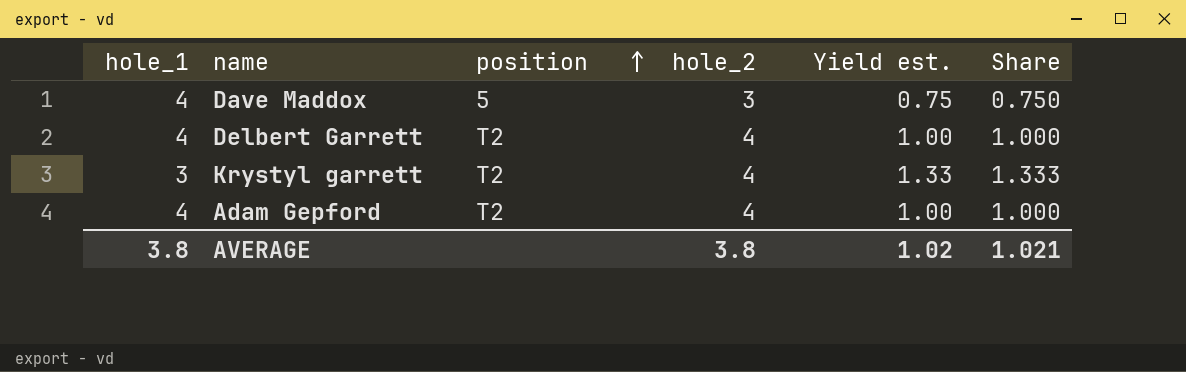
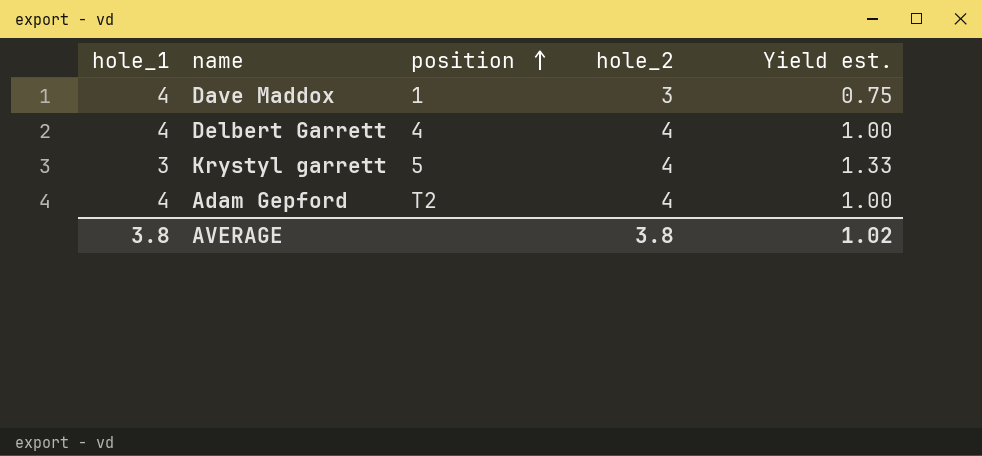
column Share | formula: [hole_2] / [hole_1] -> none
Dave Maddox | position: 5 -> 1
Delbert Garrett | position: T2 -> 4
Krystyl garrett | position: T2 -> 5

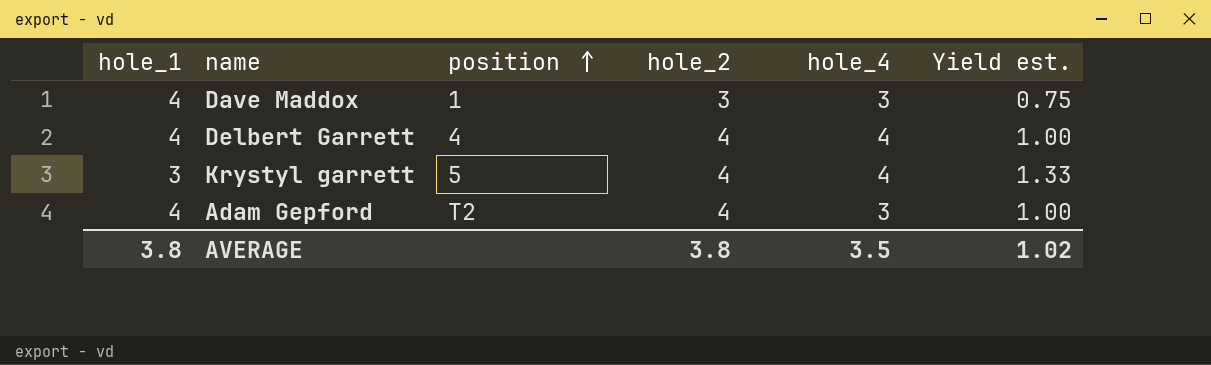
column hole_4 | position: none -> 5

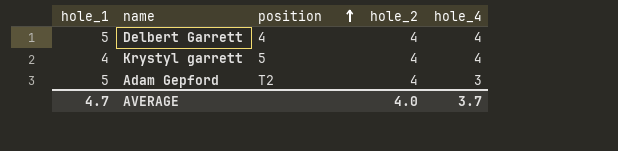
column Yield est. | formula: [hole_2] / [hole_1] -> none
row Dave Maddox: 4 | 1 | 3 | 3 | 0.75 -> none
Delbert Garrett | hole_1: 4 -> 5
Krystyl garrett | hole_1: 3 -> 4
Adam Gepford | hole_1: 4 -> 5
AVERAGE | hole_1: 3.8 -> 4.7
AVERAGE | hole_2: 3.8 -> 4.0
AVERAGE | hole_4: 3.5 -> 3.7

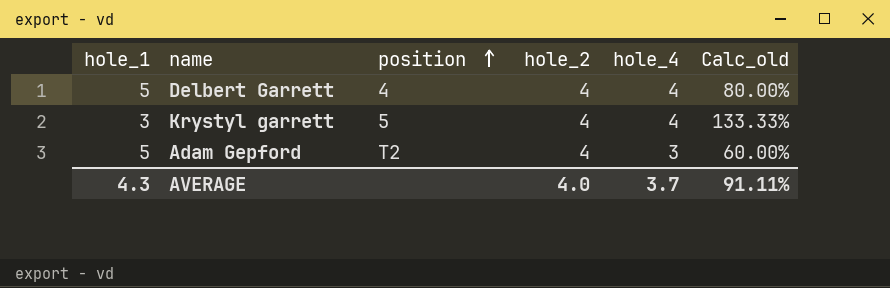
column Calc_old | formula: none -> [hole_4] / [hole_1]
Krystyl garrett | hole_1: 4 -> 3
AVERAGE | hole_1: 4.7 -> 4.3

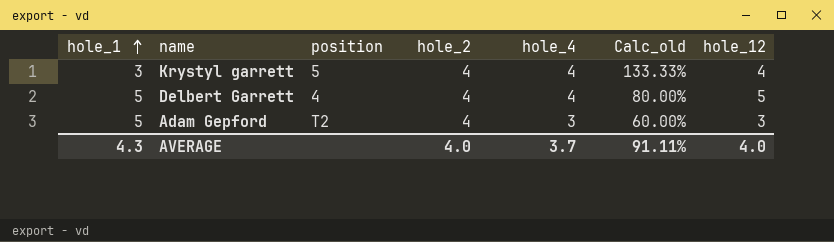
row order: position ascending -> hole_1 ascending
column hole_12 | position: none -> 7

